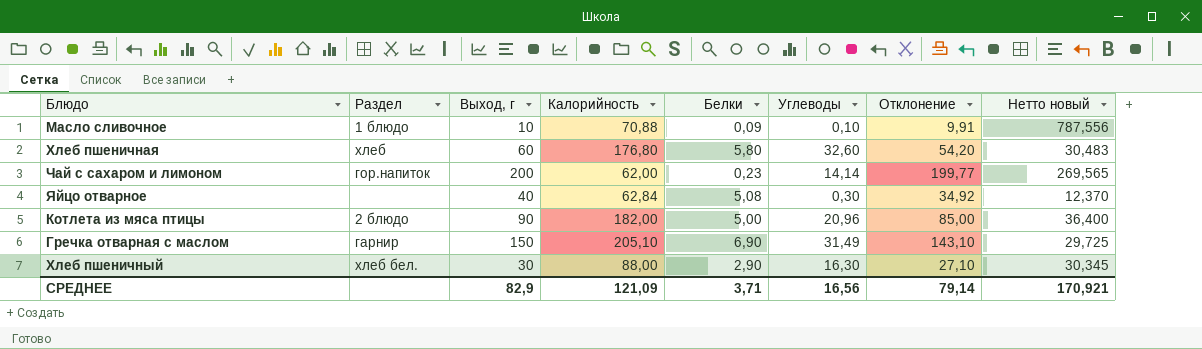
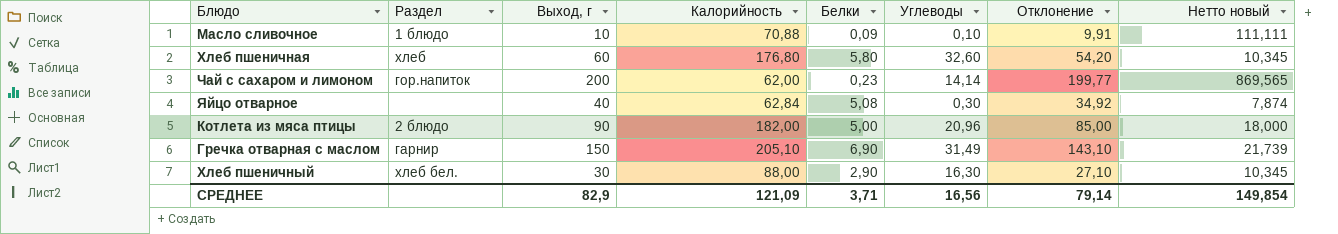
column Нетто новый | formula: [Калорийность] / [Белки] -> [Выход, г] / [Белки]
СРЕДНЕЕ | Нетто новый: 170,921 -> 149,854

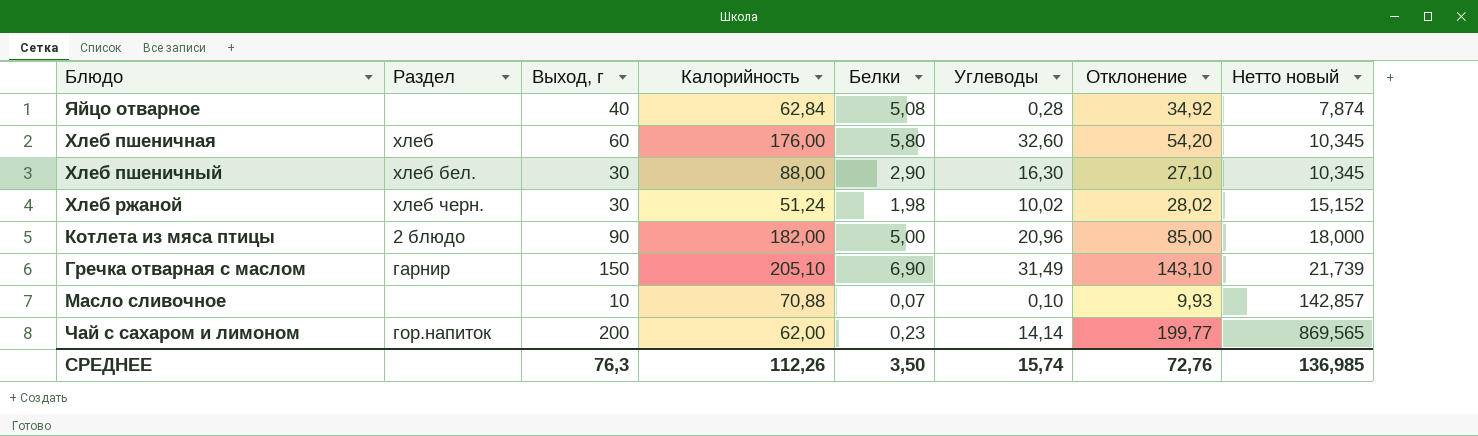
row order: none -> Нетто новый ascending
Яйцо отварное | Углеводы: 0,30 -> 0,28
Хлеб пшеничная | Калорийность: 176,80 -> 176,00
row Хлеб ржаной: none -> хлеб черн. | 30 | 51,24 | 1,98 | 10,02 | 28,02 | 15,152
Масло сливочное | Раздел: 1 блюдо -> none
Масло сливочное | Белки: 0,09 -> 0,07
Масло сливочное | Отклонение: 9,91 -> 9,93
Масло сливочное | Нетто новый: 111,111 -> 142,857
СРЕДНЕЕ | Выход, г: 82,9 -> 76,3
СРЕДНЕЕ | Калорийность: 121,09 -> 112,26
СРЕДНЕЕ | Белки: 3,71 -> 3,50
СРЕДНЕЕ | Углеводы: 16,56 -> 15,74
СРЕДНЕЕ | Отклонение: 79,14 -> 72,76
СРЕДНЕЕ | Нетто новый: 149,854 -> 136,985

